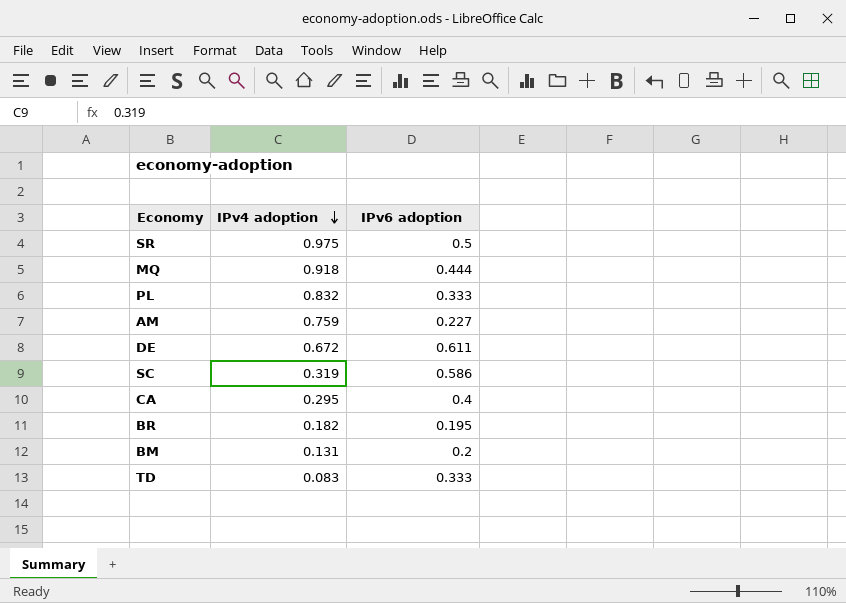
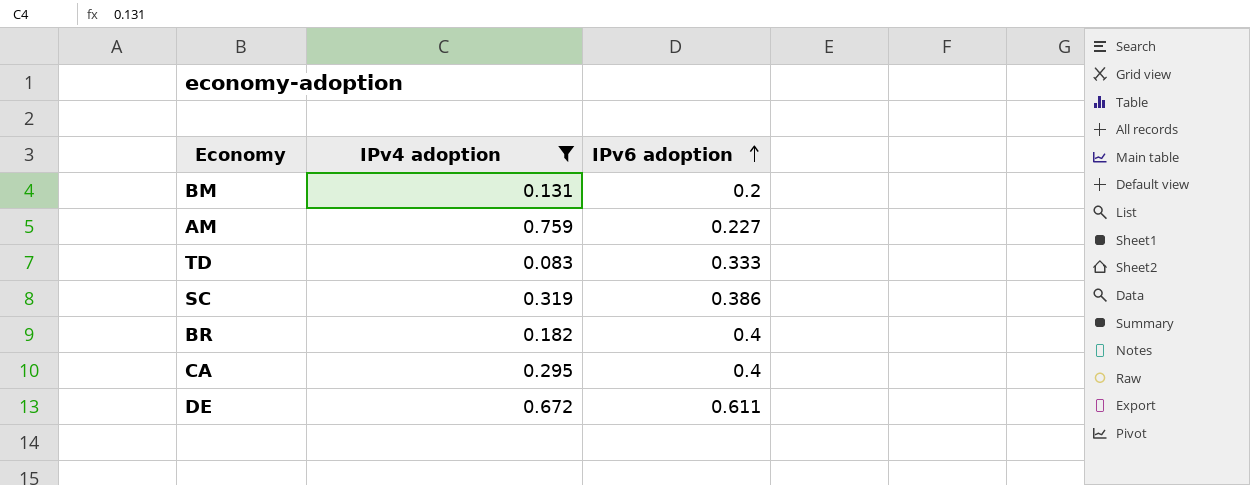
filter: none -> IPv4 adoption <= 0.759
row order: IPv4 adoption descending -> IPv6 adoption ascending
SC | IPv6 adoption: 0.586 -> 0.386
BR | IPv6 adoption: 0.195 -> 0.4

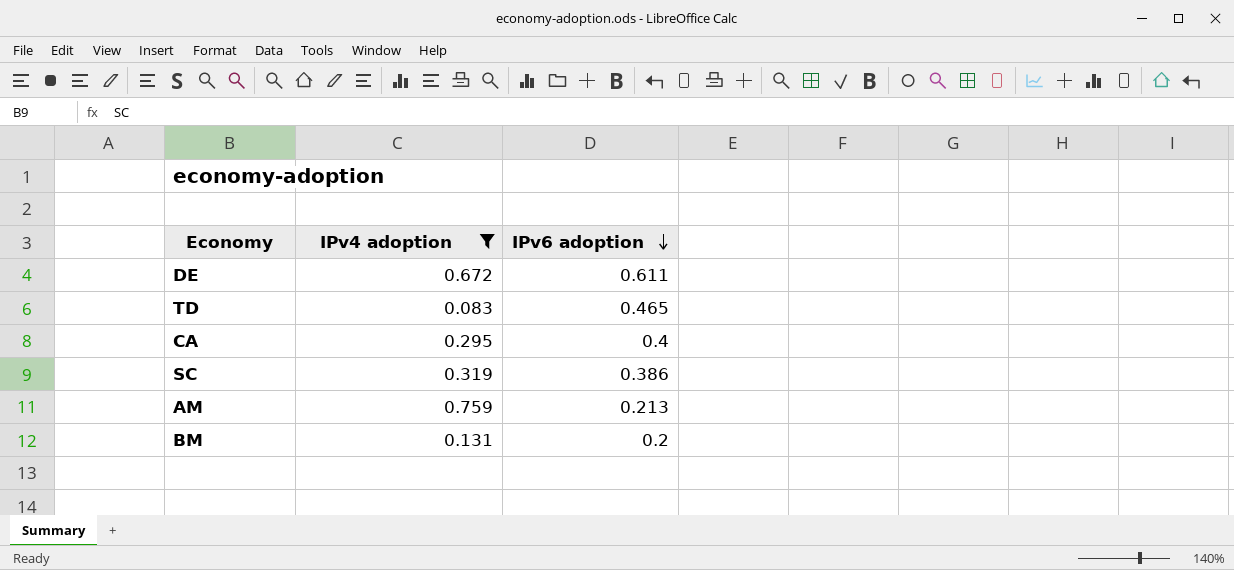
row order: IPv6 adoption ascending -> IPv6 adoption descending
row BR: 0.182 | 0.4 -> none
TD | IPv6 adoption: 0.333 -> 0.465
AM | IPv6 adoption: 0.227 -> 0.213

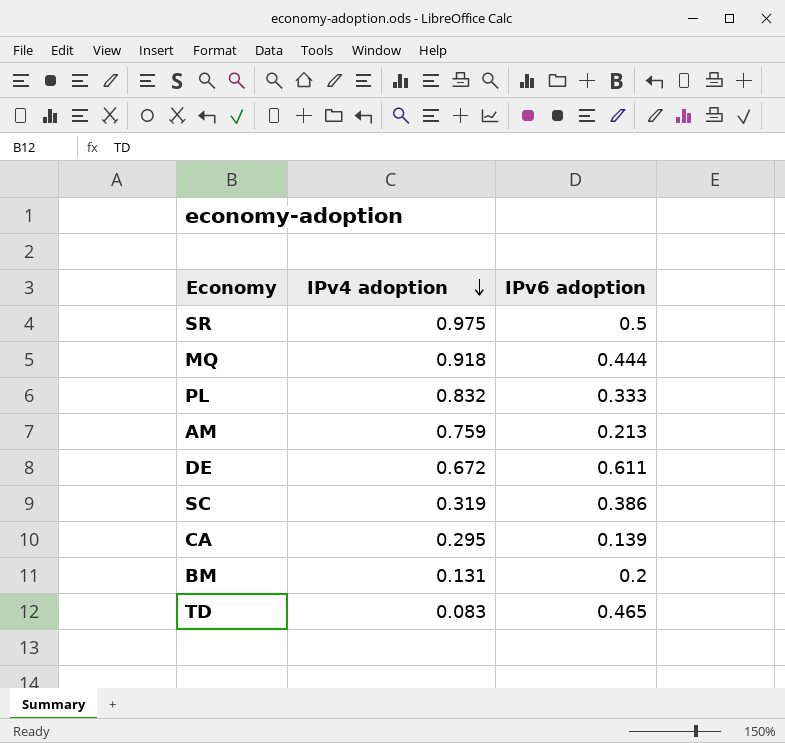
filter: IPv4 adoption <= 0.759 -> none
row order: IPv6 adoption descending -> IPv4 adoption descending
CA | IPv6 adoption: 0.4 -> 0.139

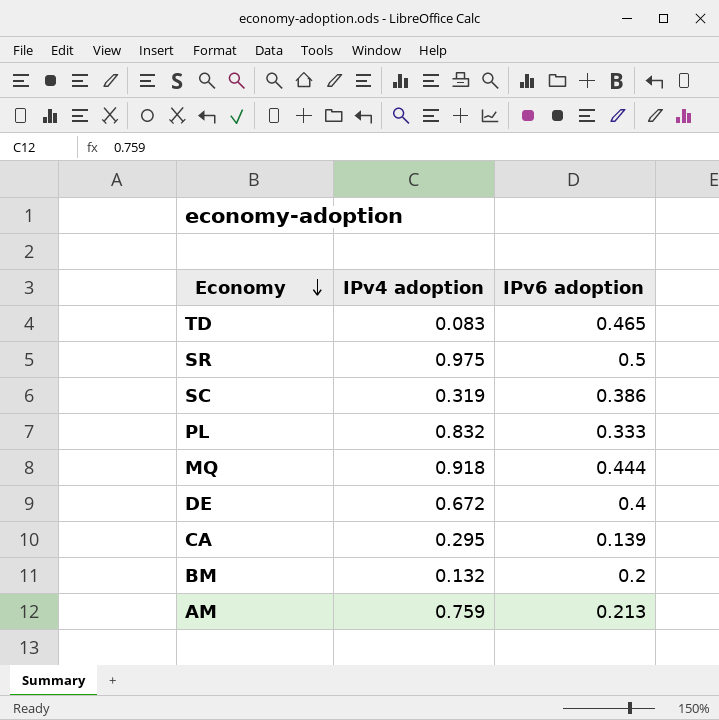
row order: IPv4 adoption descending -> Economy descending
DE | IPv6 adoption: 0.611 -> 0.4
BM | IPv4 adoption: 0.131 -> 0.132

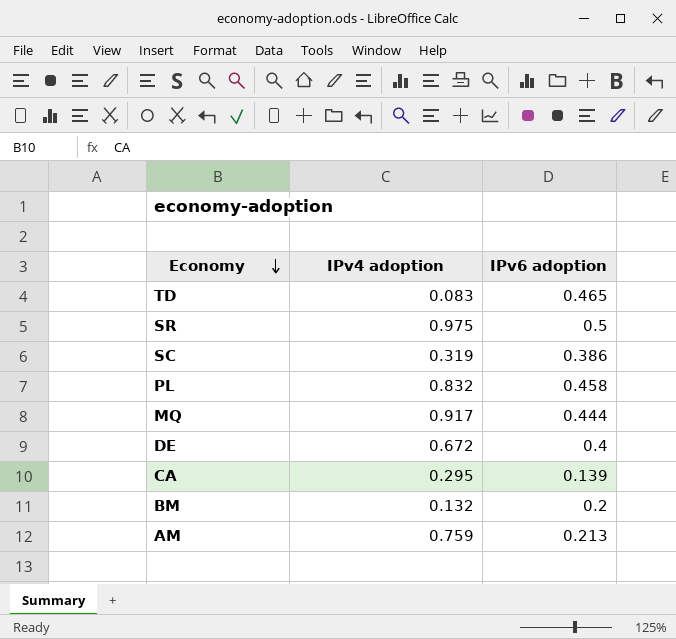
PL | IPv6 adoption: 0.333 -> 0.458
MQ | IPv4 adoption: 0.918 -> 0.917

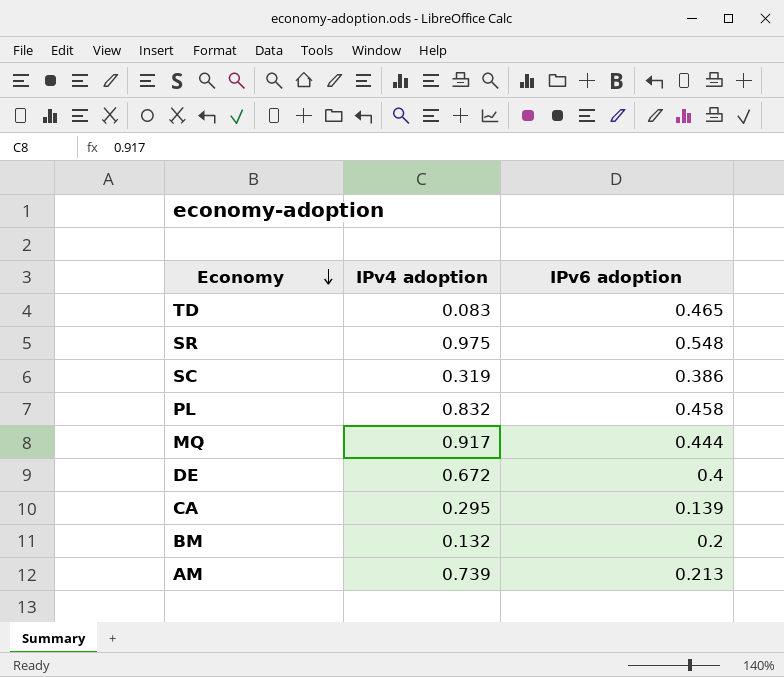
SR | IPv6 adoption: 0.5 -> 0.548
AM | IPv4 adoption: 0.759 -> 0.739

